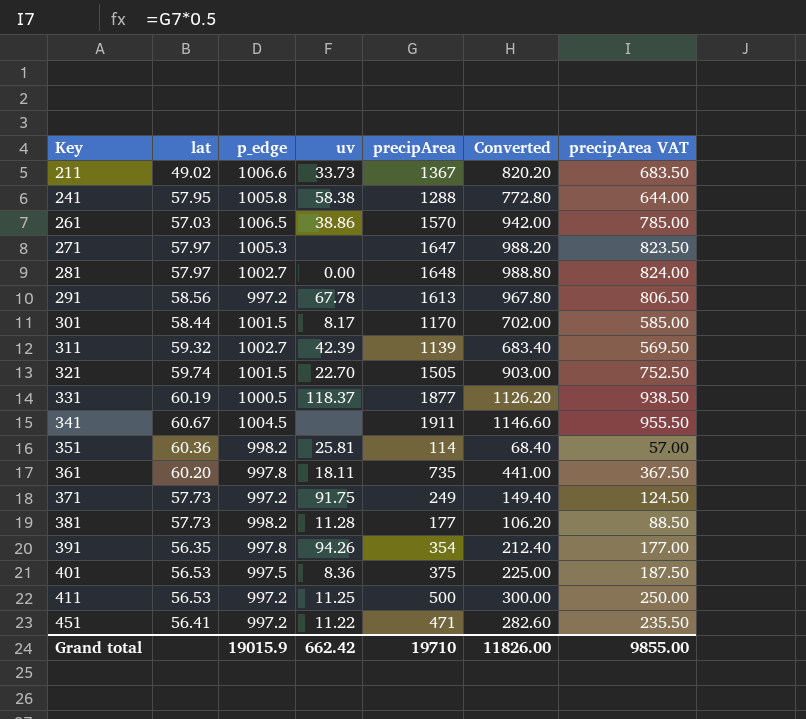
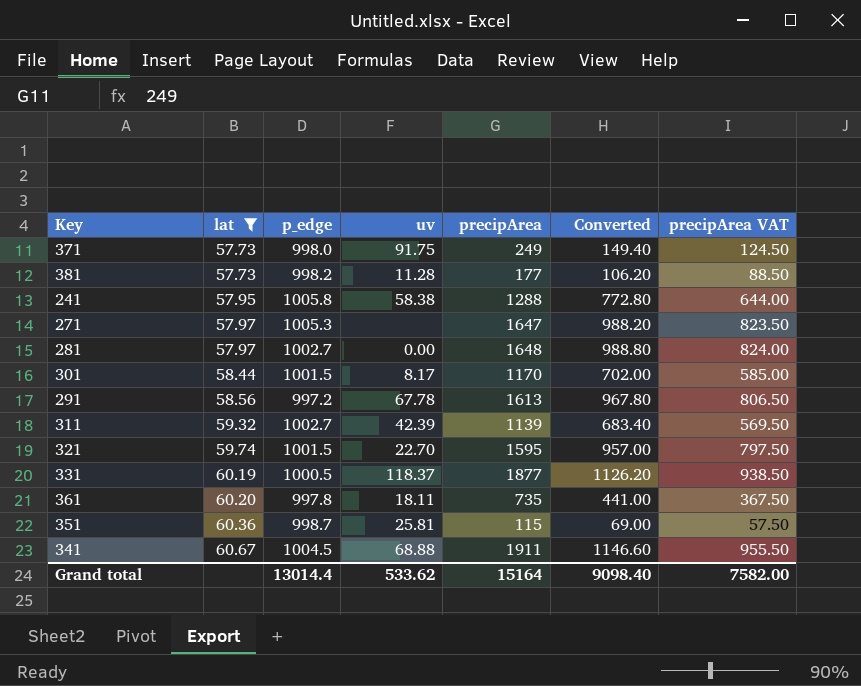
filter: none -> lat >= 57.73
row order: Key ascending -> lat ascending
371 | p_edge: 997.2 -> 998.0
321 | precipArea: 1505 -> 1595
321 | Converted: 903.00 -> 957.00
321 | precipArea VAT: 752.50 -> 797.50
351 | p_edge: 998.2 -> 998.7
351 | precipArea: 114 -> 115
351 | Converted: 68.40 -> 69.00
351 | precipArea VAT: 57.00 -> 57.50
341 | uv: none -> 68.88
Grand total | p_edge: 19015.9 -> 13014.4
Grand total | uv: 662.42 -> 533.62
Grand total | precipArea: 19710 -> 15164
Grand total | Converted: 11826.00 -> 9098.40
Grand total | precipArea VAT: 9855.00 -> 7582.00

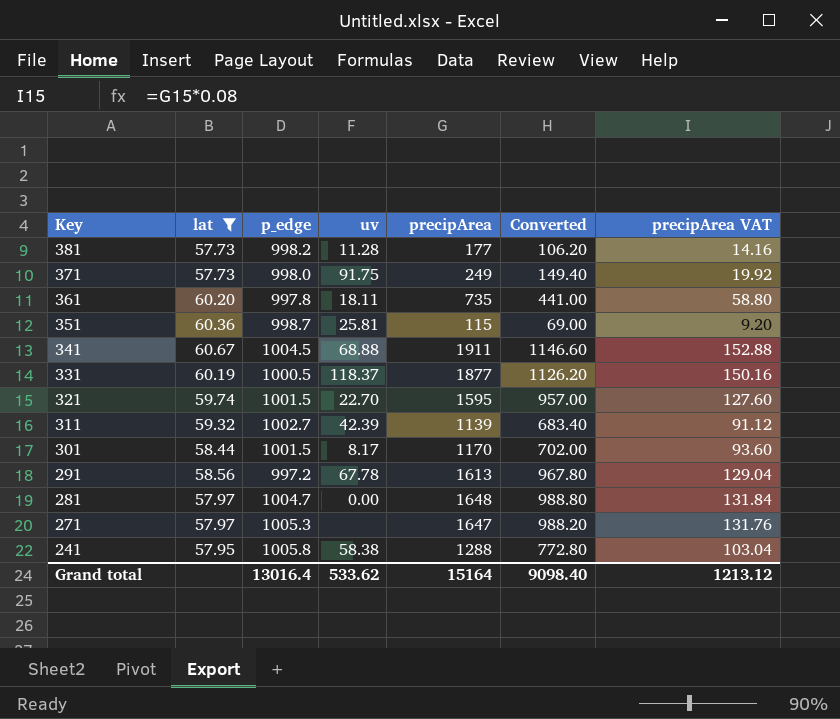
row order: lat ascending -> Key descending
column precipArea VAT | formula: [precipArea] * 0.5 -> [precipArea] * 0.08
281 | p_edge: 1002.7 -> 1004.7
Grand total | p_edge: 13014.4 -> 13016.4
Grand total | precipArea VAT: 7582.00 -> 1213.12

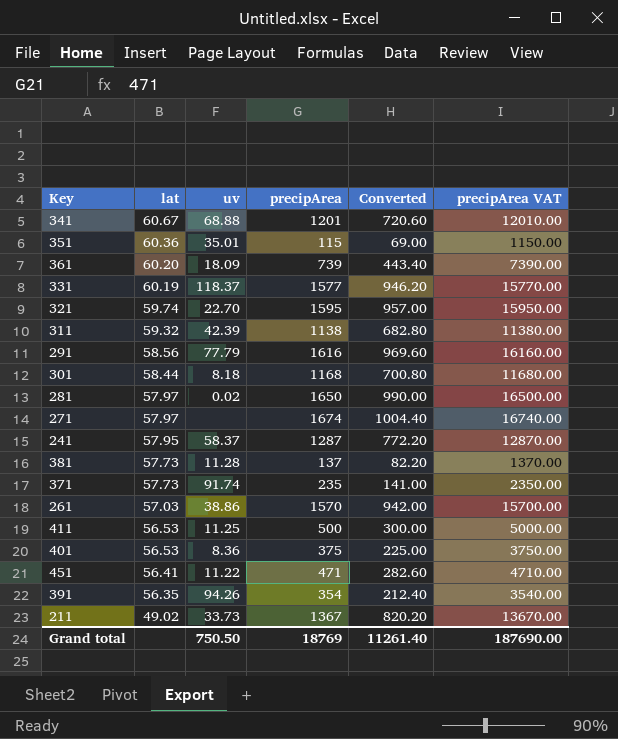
filter: lat >= 57.73 -> none
row order: Key descending -> lat descending
column p_edge | position: 3 -> none
column precipArea VAT | formula: [precipArea] * 0.08 -> [precipArea] * 10
341 | precipArea: 1911 -> 1201
341 | Converted: 1146.60 -> 720.60
351 | uv: 25.81 -> 35.01
361 | uv: 18.11 -> 18.09
361 | precipArea: 735 -> 739
361 | Converted: 441.00 -> 443.40
331 | precipArea: 1877 -> 1577
331 | Converted: 1126.20 -> 946.20
311 | precipArea: 1139 -> 1138
311 | Converted: 683.40 -> 682.80
291 | uv: 67.78 -> 77.79
291 | precipArea: 1613 -> 1616
291 | Converted: 967.80 -> 969.60
301 | uv: 8.17 -> 8.18
301 | precipArea: 1170 -> 1168
301 | Converted: 702.00 -> 700.80
281 | uv: 0.00 -> 0.02
281 | precipArea: 1648 -> 1650
281 | Converted: 988.80 -> 990.00
271 | precipArea: 1647 -> 1674
271 | Converted: 988.20 -> 1004.40
241 | uv: 58.38 -> 58.37
241 | precipArea: 1288 -> 1287
241 | Converted: 772.80 -> 772.20
381 | precipArea: 177 -> 137
381 | Converted: 106.20 -> 82.20
371 | uv: 91.75 -> 91.74
371 | precipArea: 249 -> 235
371 | Converted: 149.40 -> 141.00
Grand total | uv: 533.62 -> 750.50
Grand total | precipArea: 15164 -> 18769
Grand total | Converted: 9098.40 -> 11261.40
Grand total | precipArea VAT: 1213.12 -> 187690.00

